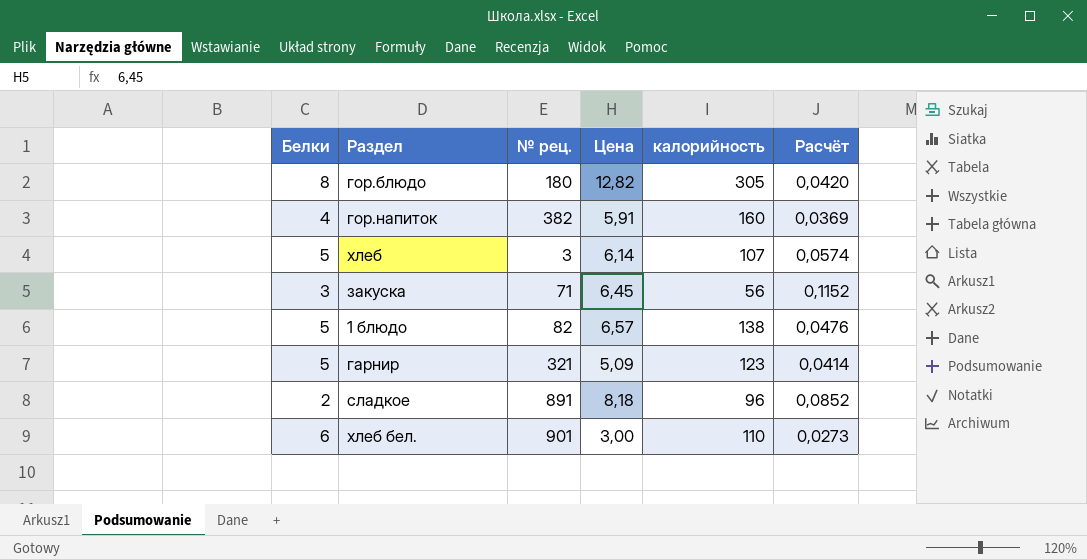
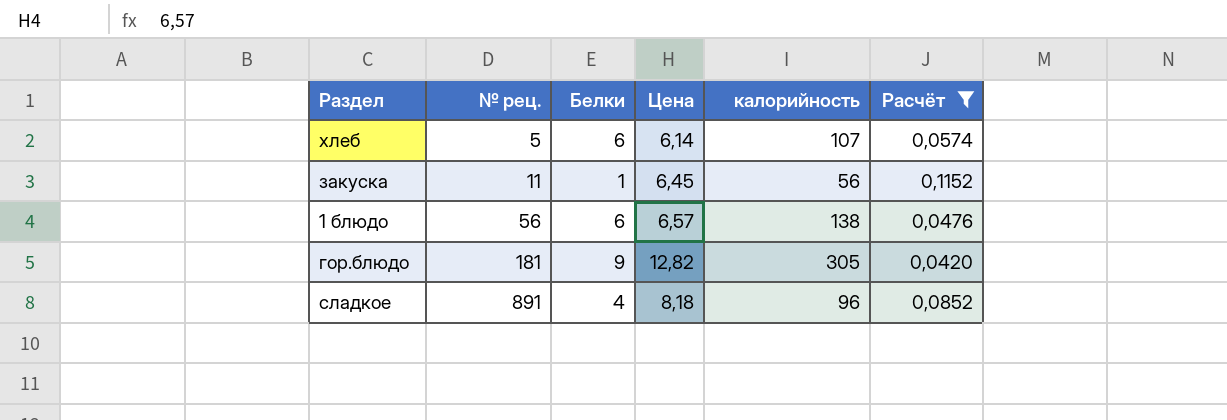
filter: none -> Расчёт >= 0,0420
row order: none -> № рец. ascending
column Белки | position: 1 -> 3
хлеб | № рец.: 3 -> 5
хлеб | Белки: 5 -> 6
закуска | № рец.: 71 -> 11
закуска | Белки: 3 -> 1
1 блюдо | № рец.: 82 -> 56
1 блюдо | Белки: 5 -> 6
гор.блюдо | № рец.: 180 -> 181
гор.блюдо | Белки: 8 -> 9
сладкое | Белки: 2 -> 4

